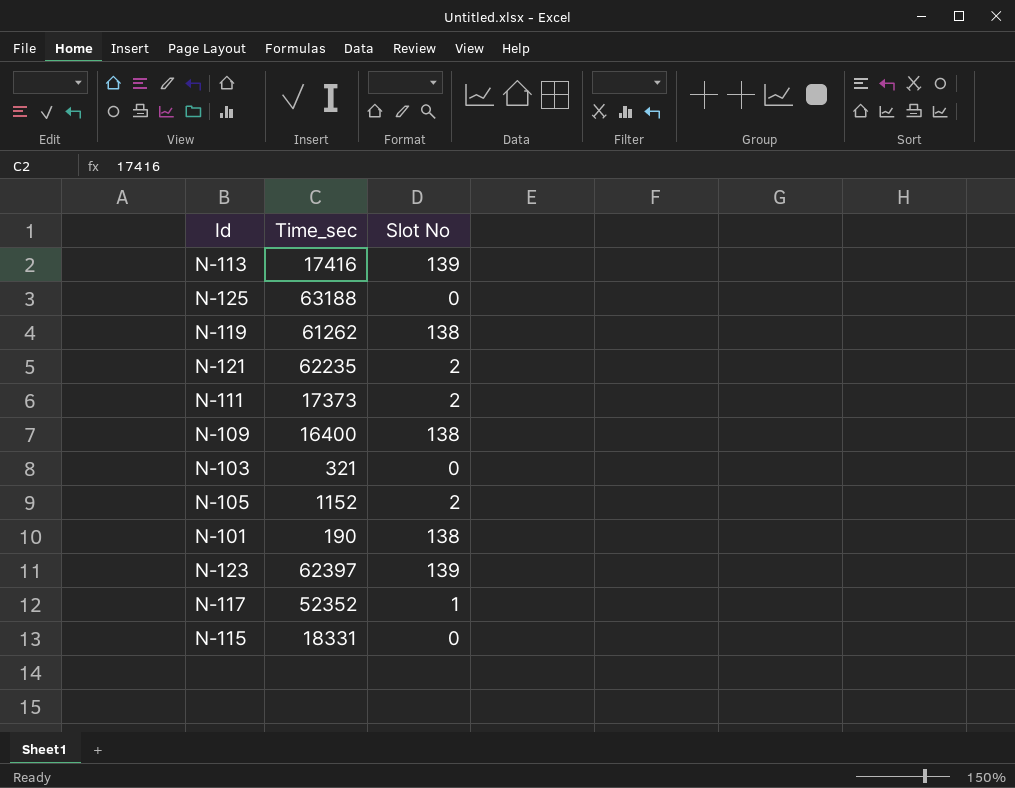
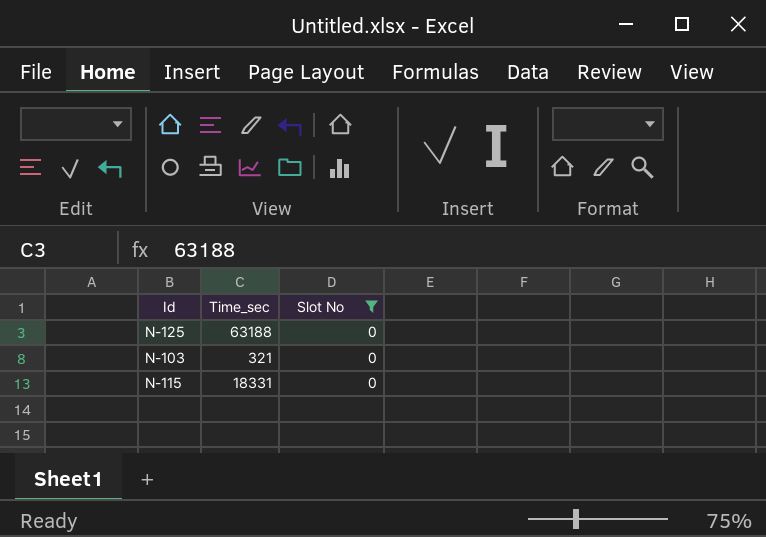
filter: none -> Slot No = 0

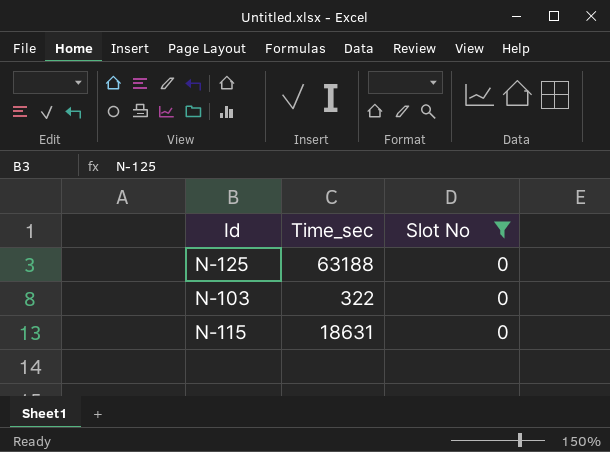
N-103 | Time_sec: 321 -> 322
N-115 | Time_sec: 18331 -> 18631

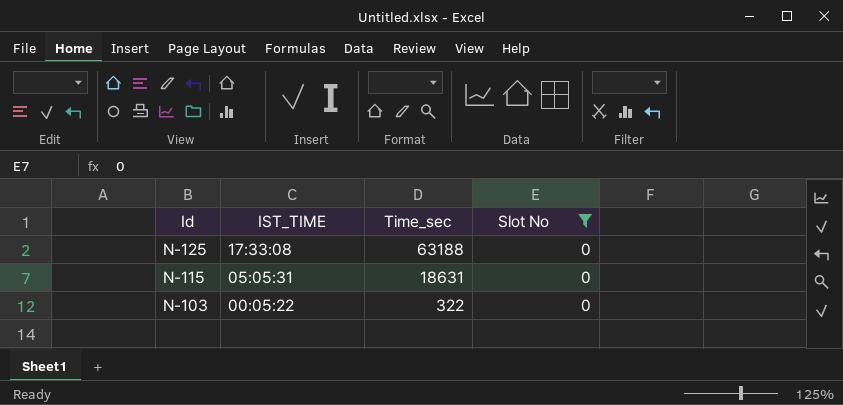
row order: none -> Id descending
column IST_TIME | position: none -> 2

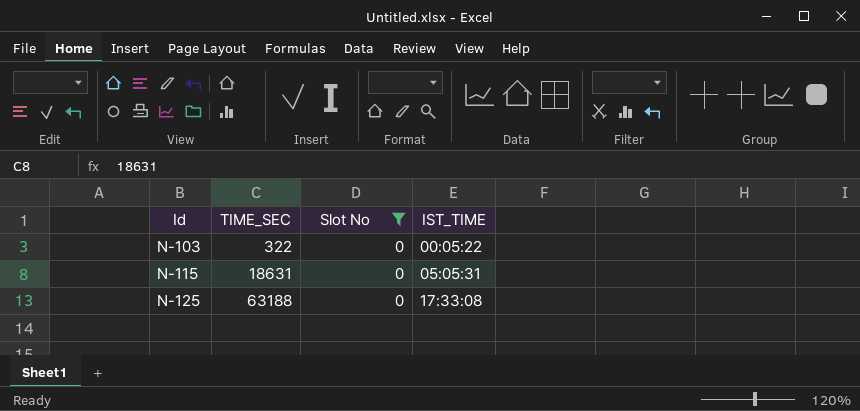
row order: Id descending -> Id ascending
column name: Time_sec -> TIME_SEC
column IST_TIME | position: 2 -> 4

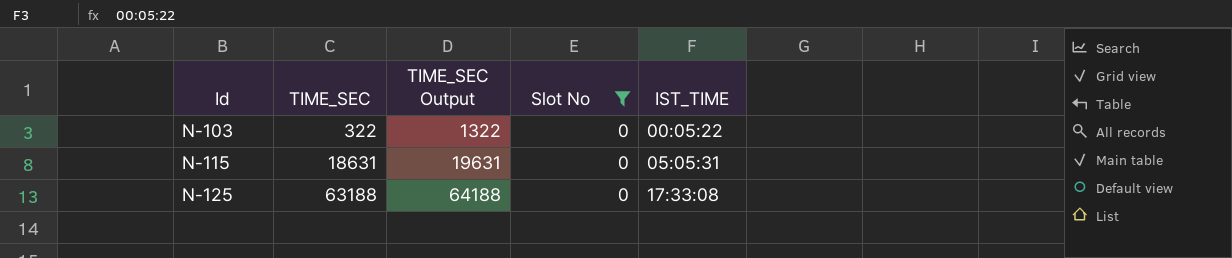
column TIME_SEC Output | formula: none -> [TIME_SEC] + 1000

